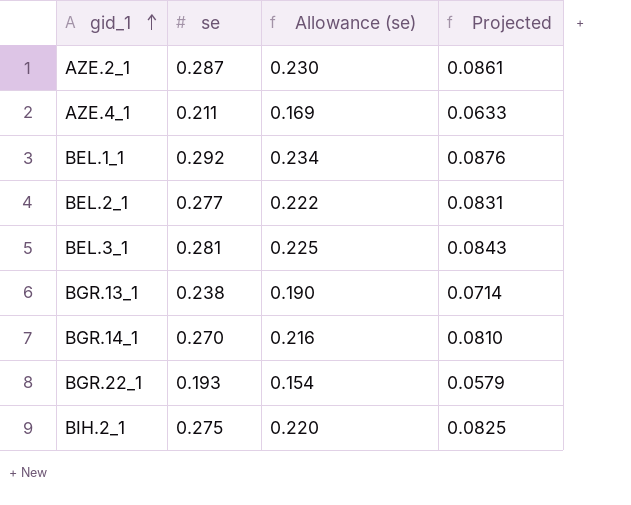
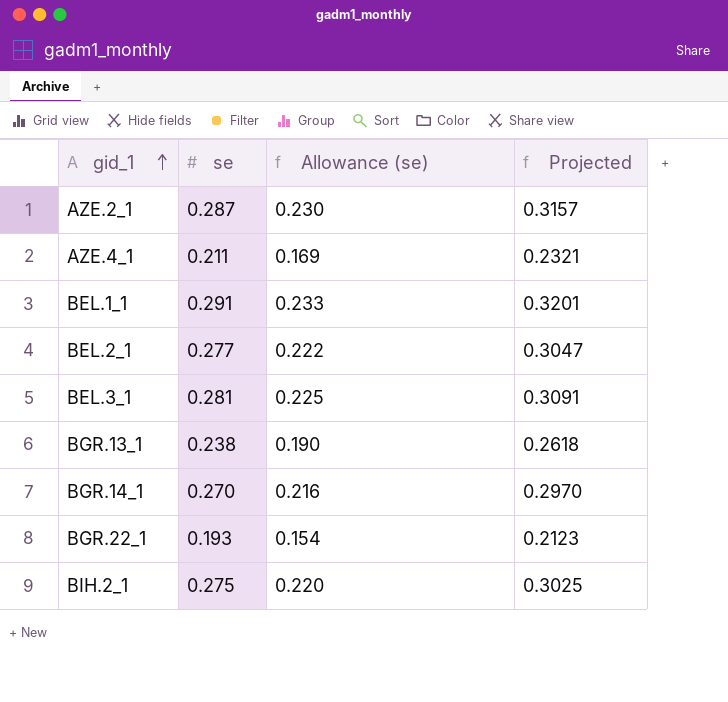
column Projected | formula: [se] * 0.3 -> [se] * 1.1
BEL.1_1 | se: 0.292 -> 0.291
BEL.1_1 | Allowance (se): 0.234 -> 0.233

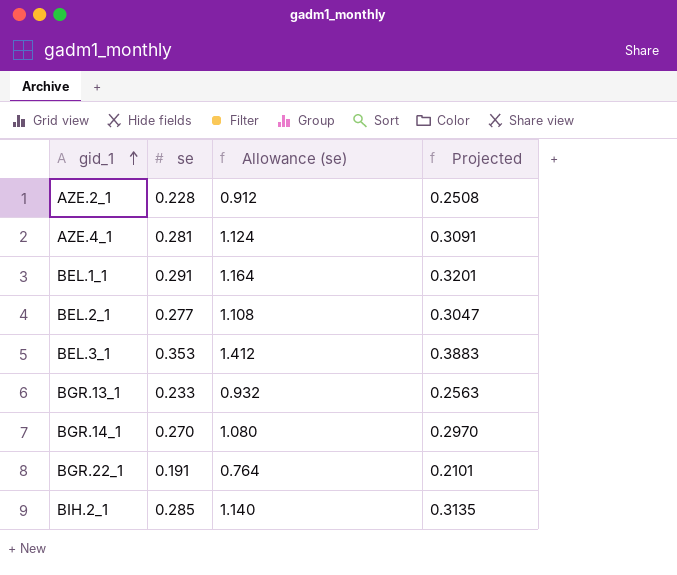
column Allowance (se) | formula: [se] * 0.8 -> [se] * 4
AZE.2_1 | se: 0.287 -> 0.228
AZE.2_1 | Projected: 0.3157 -> 0.2508
AZE.4_1 | se: 0.211 -> 0.281
AZE.4_1 | Projected: 0.2321 -> 0.3091
BEL.3_1 | se: 0.281 -> 0.353
BEL.3_1 | Projected: 0.3091 -> 0.3883
BGR.13_1 | se: 0.238 -> 0.233
BGR.13_1 | Projected: 0.2618 -> 0.2563
BGR.22_1 | se: 0.193 -> 0.191
BGR.22_1 | Projected: 0.2123 -> 0.2101
BIH.2_1 | se: 0.275 -> 0.285
BIH.2_1 | Projected: 0.3025 -> 0.3135

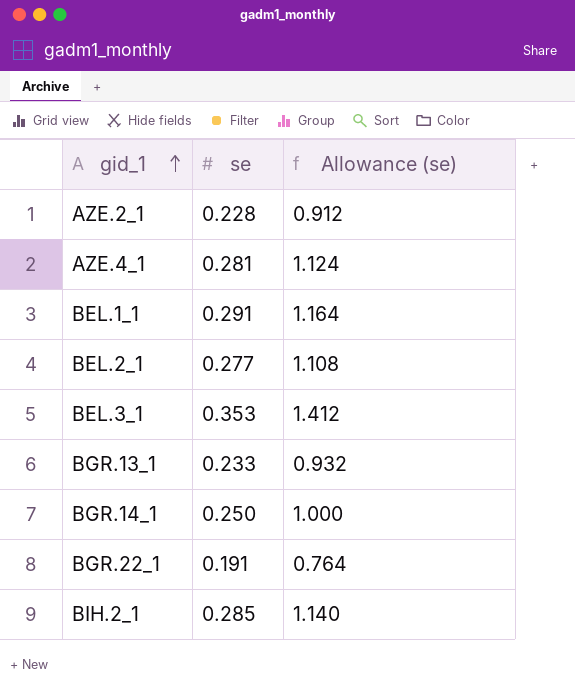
column Projected | formula: [se] * 1.1 -> none
BGR.14_1 | se: 0.270 -> 0.250
BGR.14_1 | Allowance (se): 1.080 -> 1.000

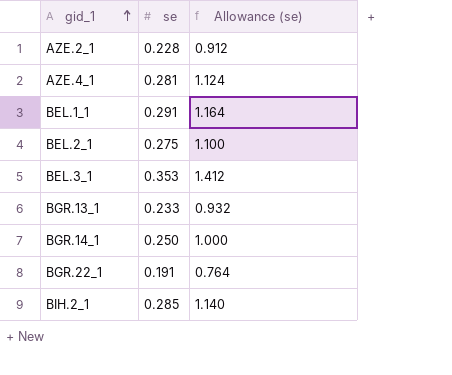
BEL.2_1 | se: 0.277 -> 0.275
BEL.2_1 | Allowance (se): 1.108 -> 1.100

